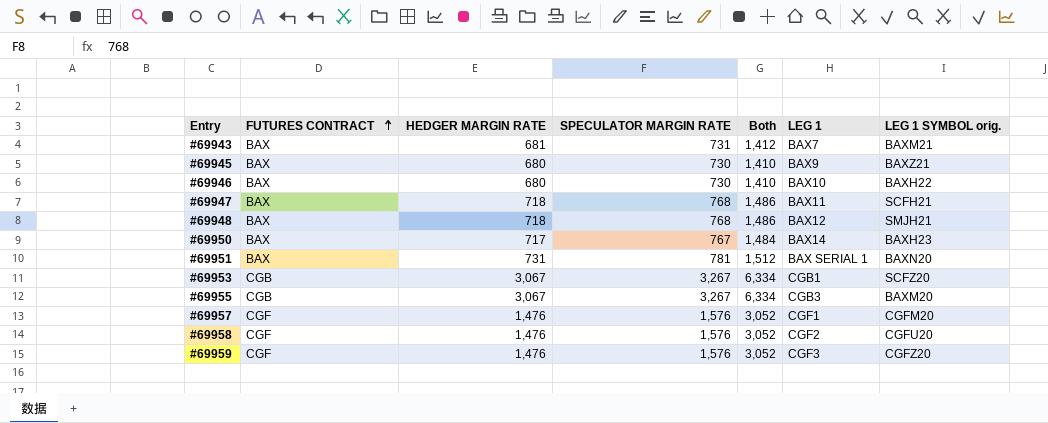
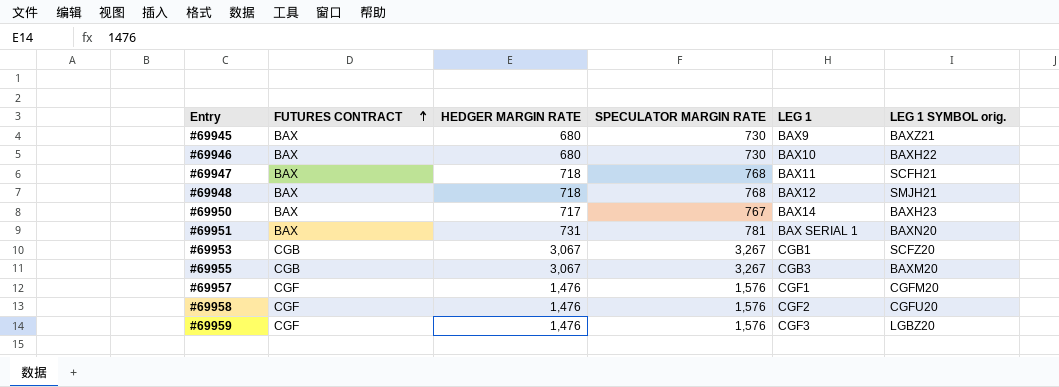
column Both | formula: [HEDGER MARGIN RATE] + [SPECULATOR MARGIN RATE] -> none
row #69943: BAX | 681 | 731 | 1,412 | BAX7 | BAXM21 -> none
#69959 | LEG 1 SYMBOL orig.: CGFZ20 -> LGBZ20

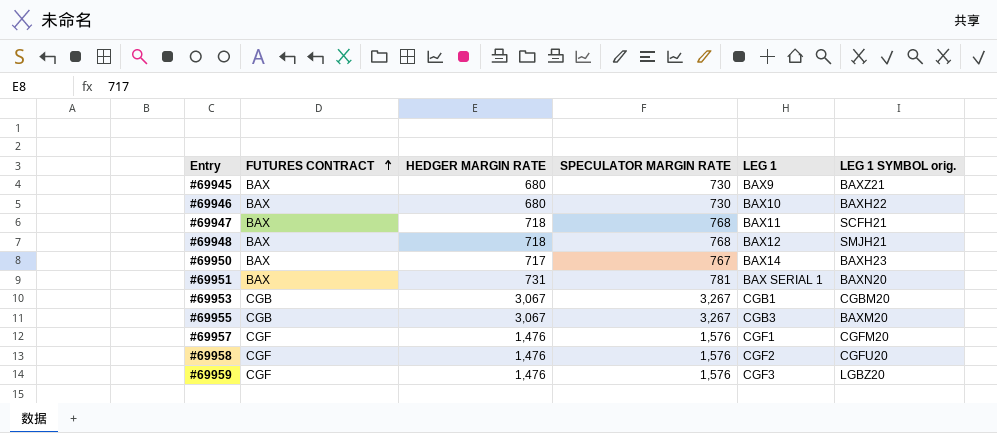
#69953 | LEG 1 SYMBOL orig.: SCFZ20 -> CGBM20

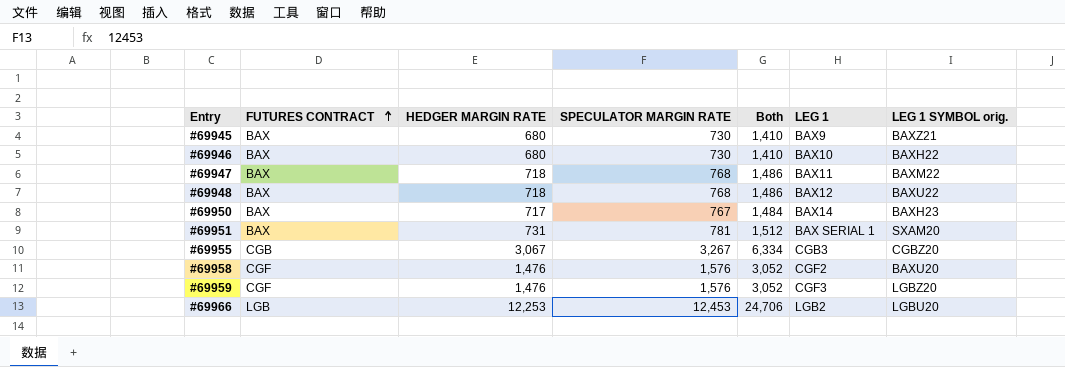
column Both | formula: none -> [HEDGER MARGIN RATE] + [SPECULATOR MARGIN RATE]
row #69953: CGB | 3,067 | 3,267 | CGB1 | CGBM20 -> none
row #69957: CGF | 1,476 | 1,576 | CGF1 | CGFM20 -> none
#69947 | LEG 1 SYMBOL orig.: SCFH21 -> BAXM22
#69948 | LEG 1 SYMBOL orig.: SMJH21 -> BAXU22
#69951 | LEG 1 SYMBOL orig.: BAXN20 -> SXAM20
#69955 | LEG 1 SYMBOL orig.: BAXM20 -> CGBZ20
#69958 | LEG 1 SYMBOL orig.: CGFU20 -> BAXU20
row #69966: none -> LGB | 12,253 | 12,453 | 24,706 | LGB2 | LGBU20

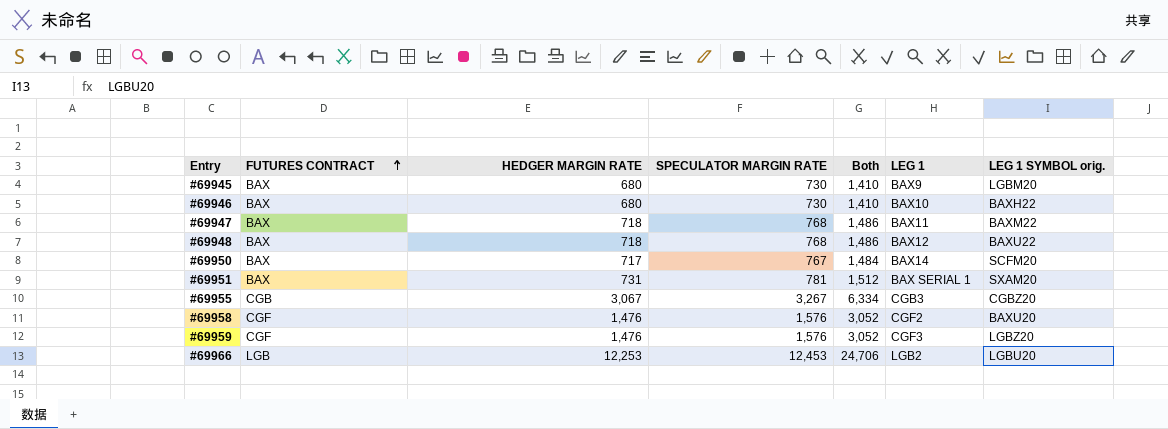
#69945 | LEG 1 SYMBOL orig.: BAXZ21 -> LGBM20
#69950 | LEG 1 SYMBOL orig.: BAXH23 -> SCFM20

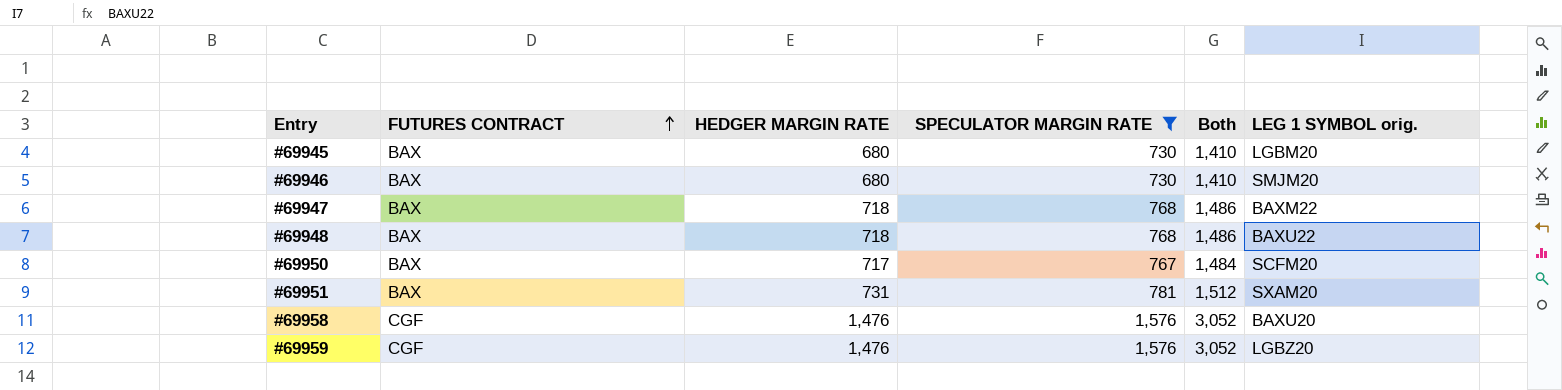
filter: none -> SPECULATOR MARGIN RATE <= 1,576
column LEG 1 | position: 6 -> none
#69946 | LEG 1 SYMBOL orig.: BAXH22 -> SMJM20

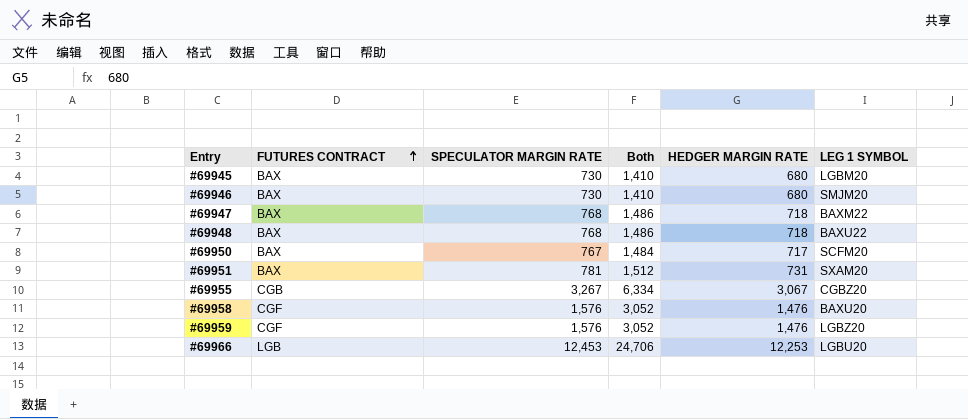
filter: SPECULATOR MARGIN RATE <= 1,576 -> none
column HEDGER MARGIN RATE | position: 3 -> 5
column name: LEG 1 SYMBOL orig. -> LEG 1 SYMBOL

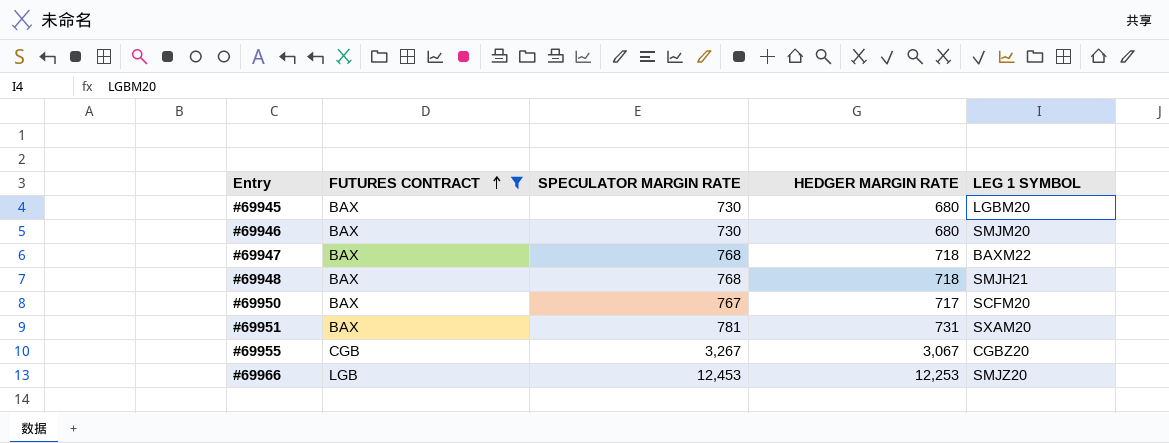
filter: none -> FUTURES CONTRACT != CGF
column Both | formula: [SPECULATOR MARGIN RATE] + [HEDGER MARGIN RATE] -> none
#69948 | LEG 1 SYMBOL: BAXU22 -> SMJH21
#69966 | LEG 1 SYMBOL: LGBU20 -> SMJZ20

